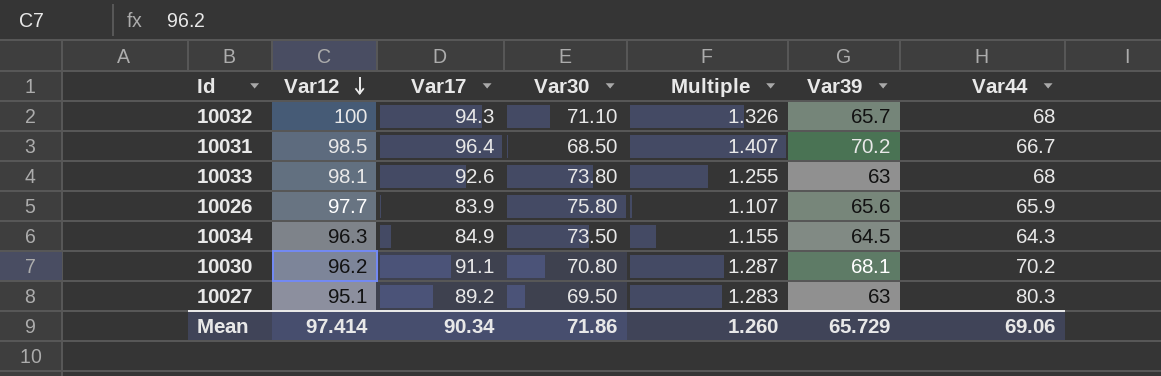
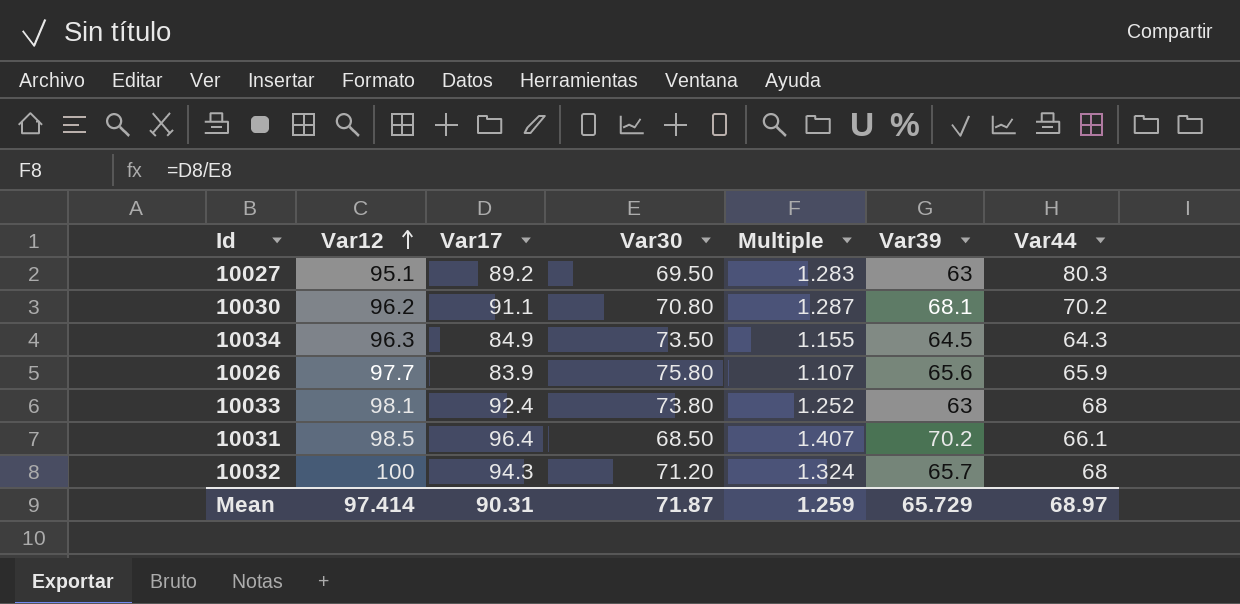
row order: Var12 descending -> Var12 ascending
10033 | Var17: 92.6 -> 92.4
10033 | Multiple: 1.255 -> 1.252
10031 | Var44: 66.7 -> 66.1
10032 | Var30: 71.10 -> 71.20
10032 | Multiple: 1.326 -> 1.324
Mean | Var17: 90.34 -> 90.31
Mean | Var30: 71.86 -> 71.87
Mean | Multiple: 1.260 -> 1.259
Mean | Var44: 69.06 -> 68.97

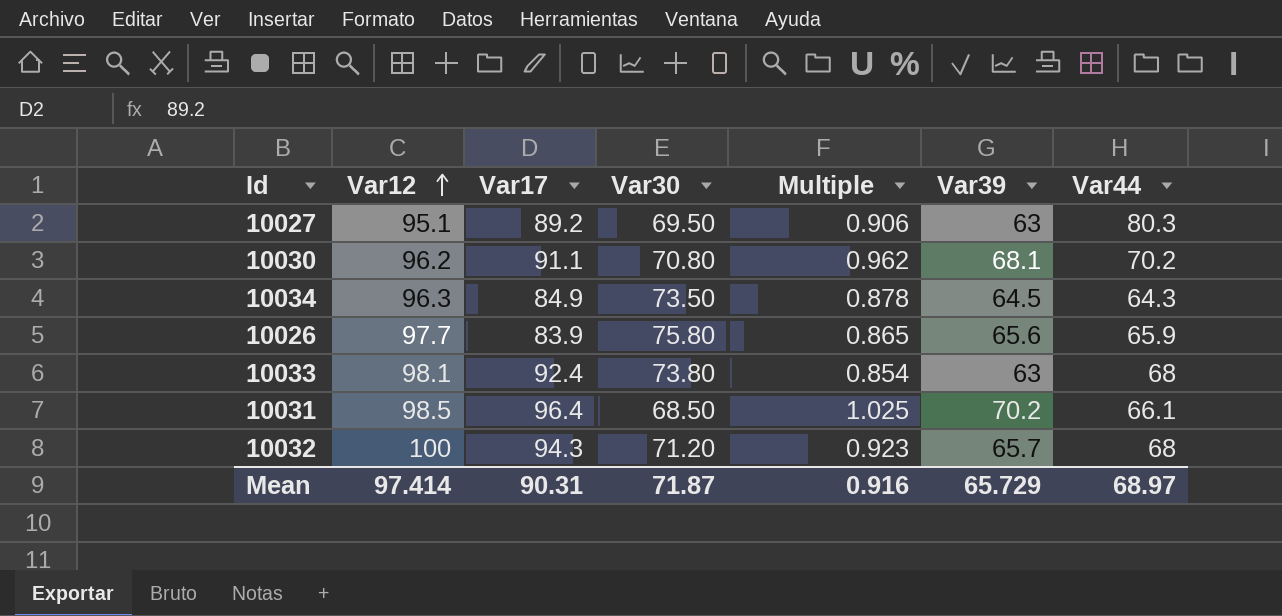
column Multiple | formula: [Var17] / [Var30] -> [Var39] / [Var30]
Mean | Multiple: 1.259 -> 0.916

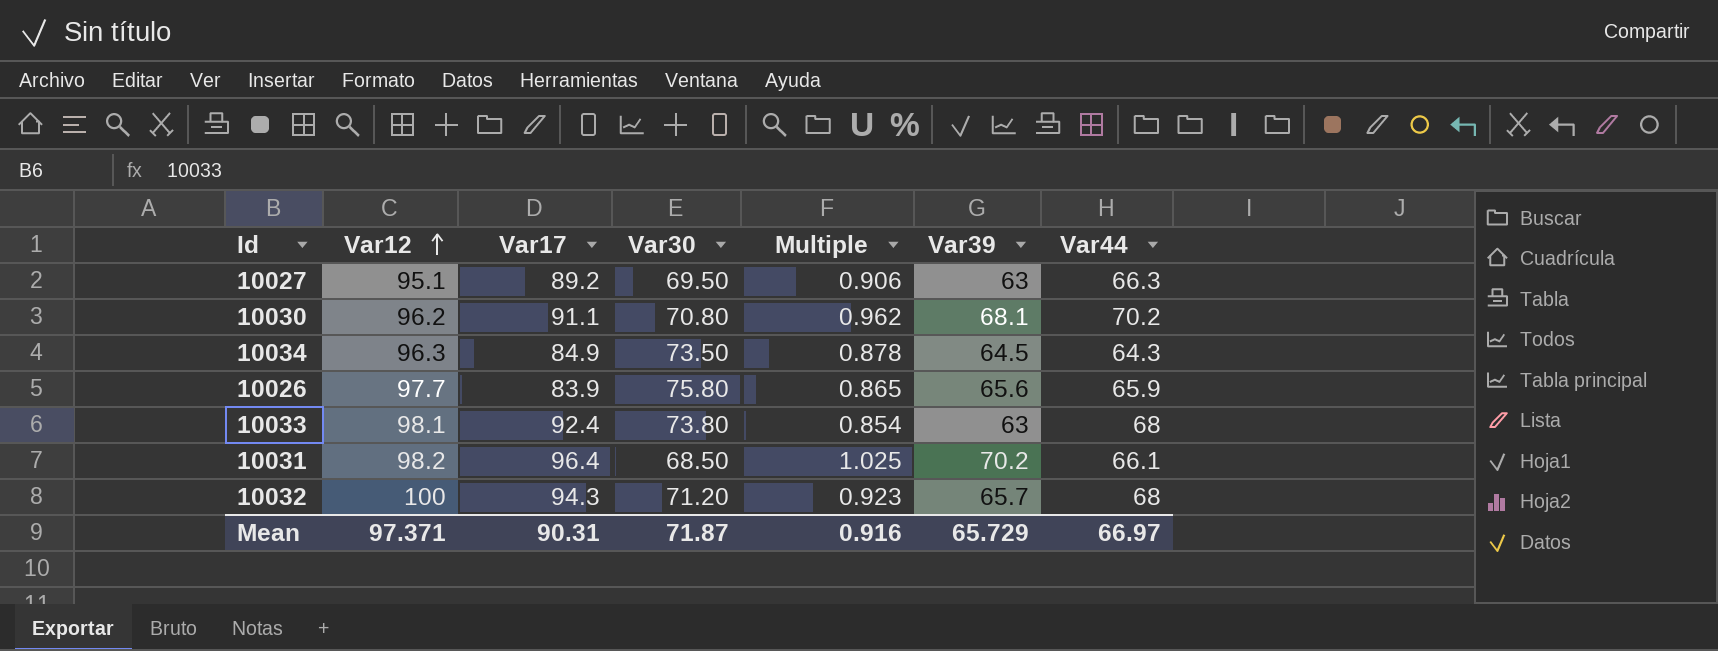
10027 | Var44: 80.3 -> 66.3
10031 | Var12: 98.5 -> 98.2
Mean | Var12: 97.414 -> 97.371
Mean | Var44: 68.97 -> 66.97

